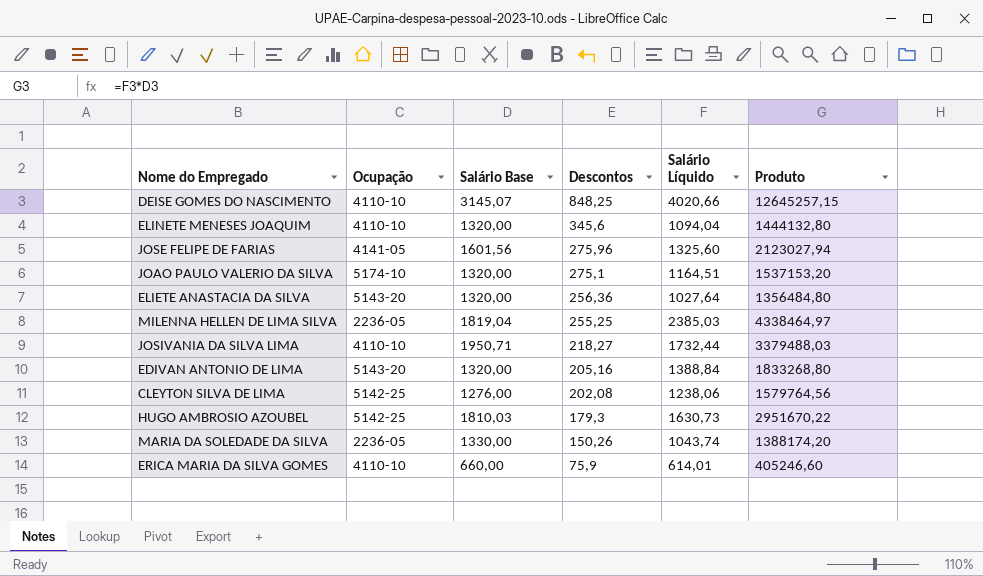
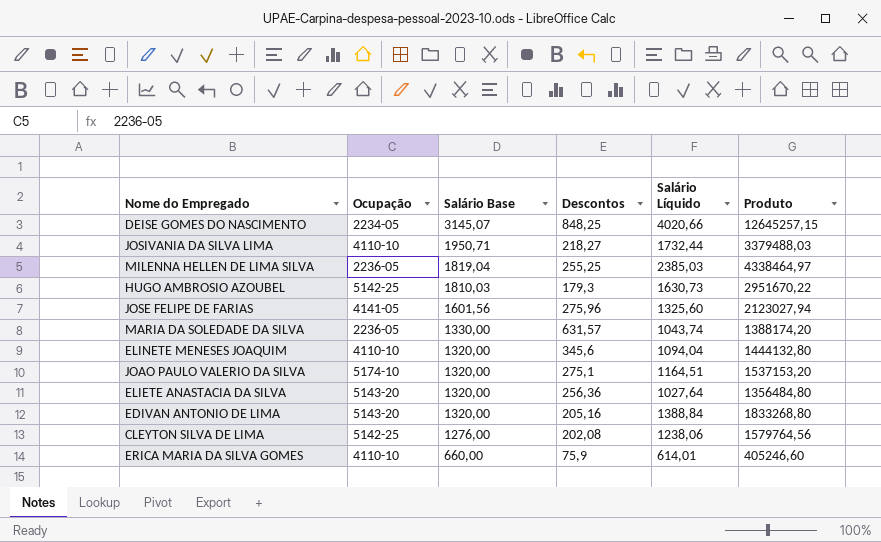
row order: Descontos descending -> Salário Base descending
DEISE GOMES DO NASCIMENTO | Ocupação: 4110-10 -> 2234-05
MARIA DA SOLEDADE DA SILVA | Descontos: 150,26 -> 631,57

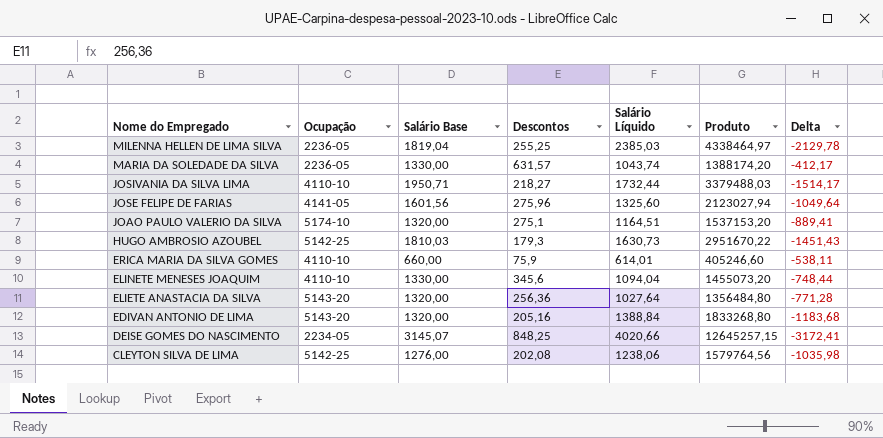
row order: Salário Base descending -> Nome do Empregado descending
column Delta | formula: none -> [Descontos] - [Salário Líquido]
ELINETE MENESES JOAQUIM | Salário Base: 1320,00 -> 1330,00
ELINETE MENESES JOAQUIM | Produto: 1444132,80 -> 1455073,20

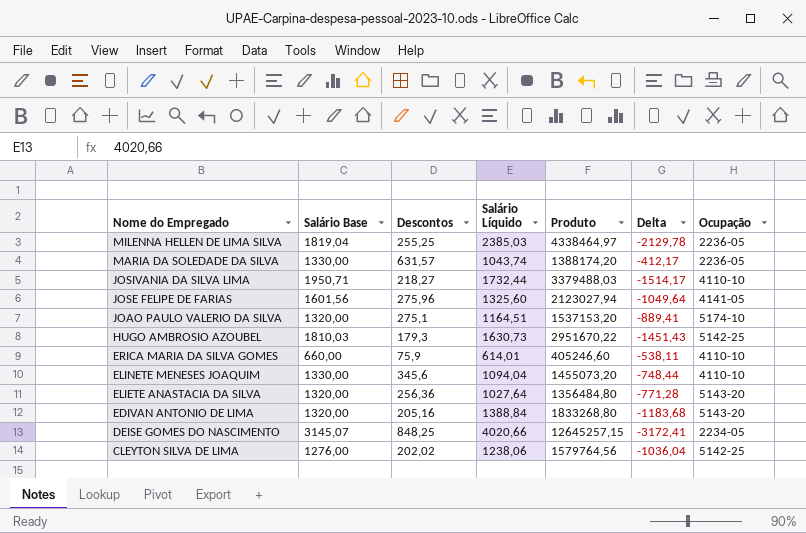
column Ocupação | position: 2 -> 7
CLEYTON SILVA DE LIMA | Descontos: 202,08 -> 202,02
CLEYTON SILVA DE LIMA | Delta: -1035,98 -> -1036,04

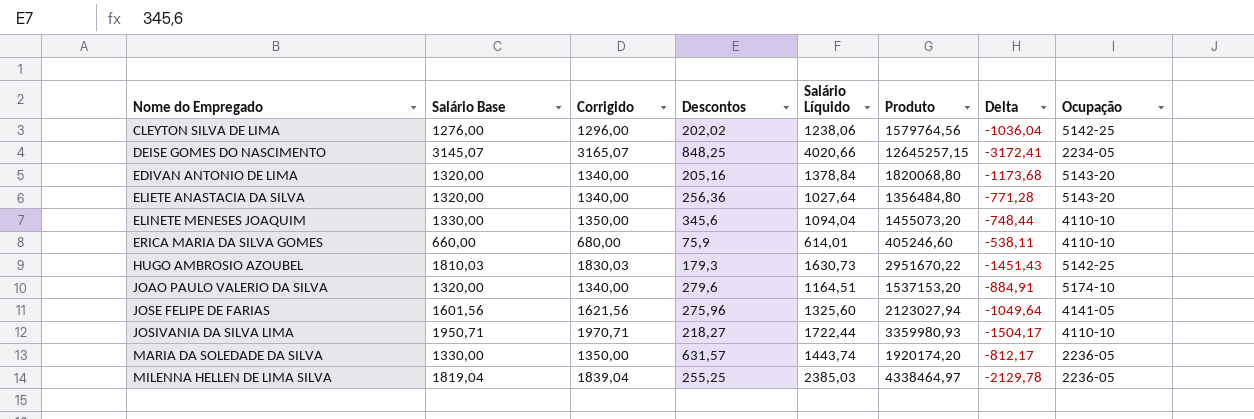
row order: Nome do Empregado descending -> Nome do Empregado ascending
column Corrigido | formula: none -> [Salário Base] + 20
EDIVAN ANTONIO DE LIMA | Salário Líquido: 1388,84 -> 1378,84
EDIVAN ANTONIO DE LIMA | Produto: 1833268,80 -> 1820068,80
EDIVAN ANTONIO DE LIMA | Delta: -1183,68 -> -1173,68
JOAO PAULO VALERIO DA SILVA | Descontos: 275,1 -> 279,6
JOAO PAULO VALERIO DA SILVA | Delta: -889,41 -> -884,91
JOSIVANIA DA SILVA LIMA | Salário Líquido: 1732,44 -> 1722,44
JOSIVANIA DA SILVA LIMA | Produto: 3379488,03 -> 3359980,93
JOSIVANIA DA SILVA LIMA | Delta: -1514,17 -> -1504,17
MARIA DA SOLEDADE DA SILVA | Salário Líquido: 1043,74 -> 1443,74
MARIA DA SOLEDADE DA SILVA | Produto: 1388174,20 -> 1920174,20
MARIA DA SOLEDADE DA SILVA | Delta: -412,17 -> -812,17

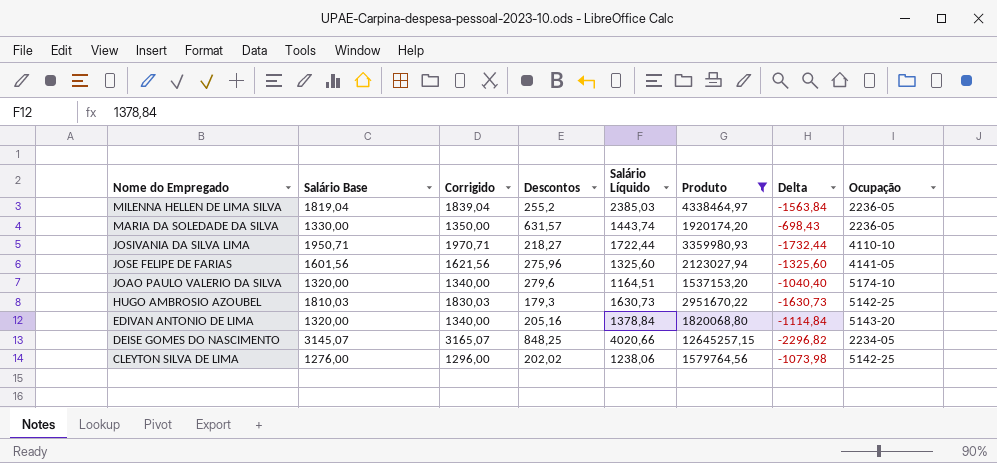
filter: none -> Produto >= 1537153,20
row order: Nome do Empregado ascending -> Nome do Empregado descending
column Delta | formula: [Descontos] - [Salário Líquido] -> [Descontos] - [Salário Base]
MILENNA HELLEN DE LIMA SILVA | Descontos: 255,25 -> 255,2

